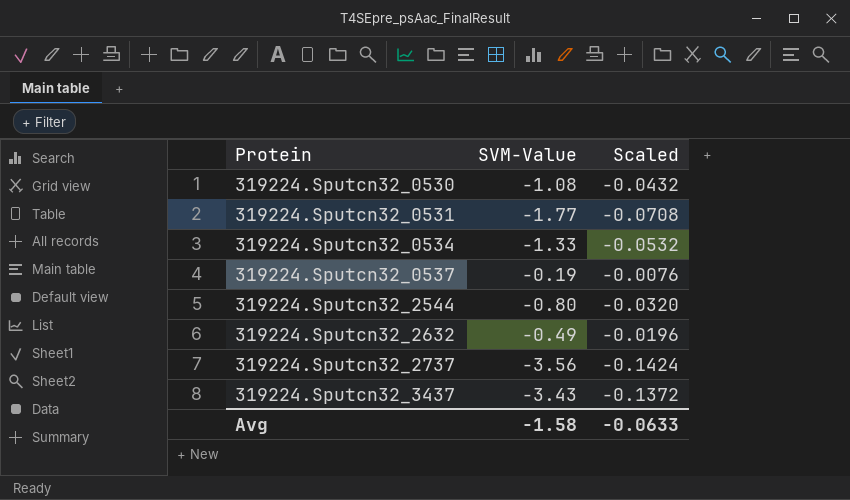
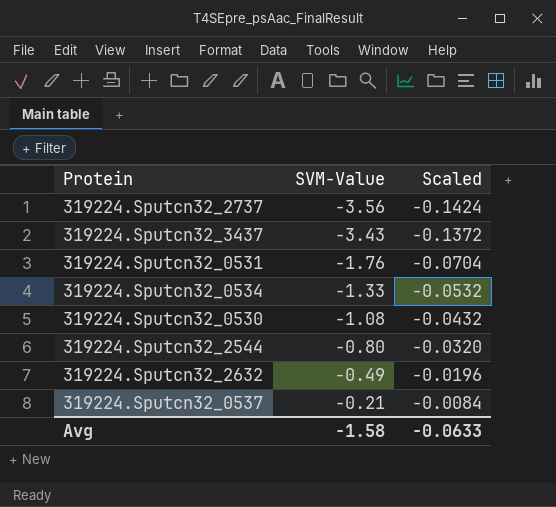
row order: Protein ascending -> SVM-Value ascending
319224.Sputcn32_0531 | SVM-Value: -1.77 -> -1.76
319224.Sputcn32_0531 | Scaled: -0.0708 -> -0.0704
319224.Sputcn32_0537 | SVM-Value: -0.19 -> -0.21
319224.Sputcn32_0537 | Scaled: -0.0076 -> -0.0084

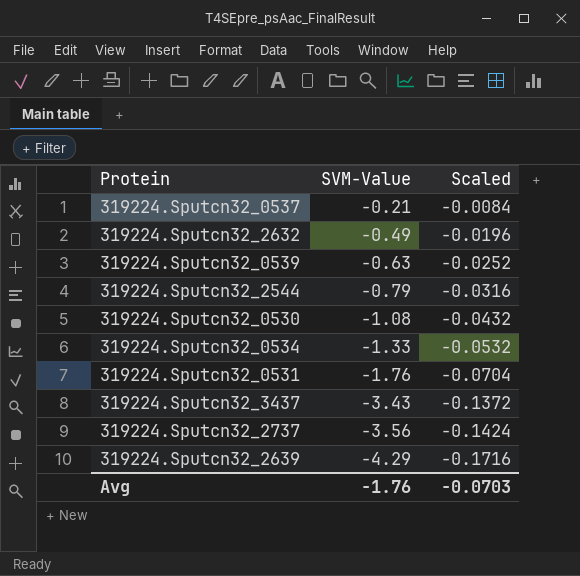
row order: SVM-Value ascending -> SVM-Value descending
row 319224.Sputcn32_0539: none -> -0.63 | -0.0252
319224.Sputcn32_2544 | SVM-Value: -0.80 -> -0.79
319224.Sputcn32_2544 | Scaled: -0.0320 -> -0.0316
row 319224.Sputcn32_2639: none -> -4.29 | -0.1716
Avg | SVM-Value: -1.58 -> -1.76
Avg | Scaled: -0.0633 -> -0.0703

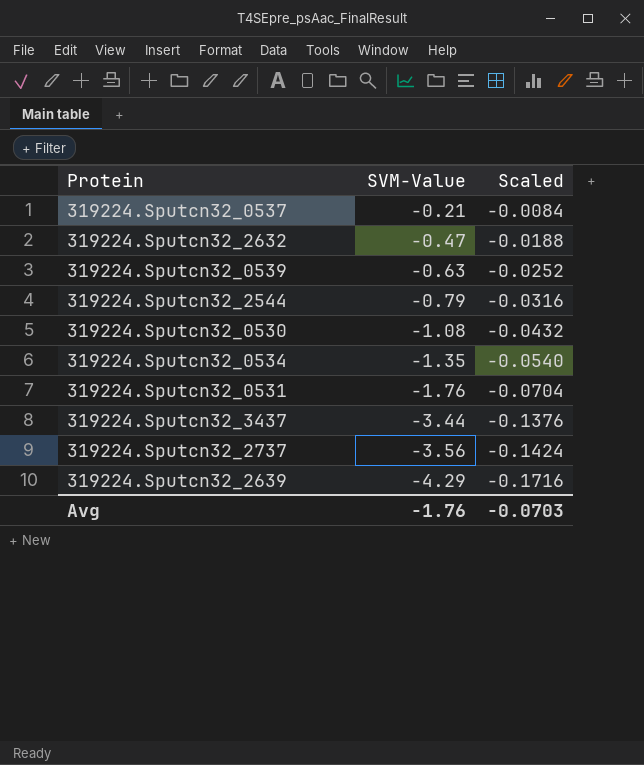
319224.Sputcn32_2632 | SVM-Value: -0.49 -> -0.47
319224.Sputcn32_2632 | Scaled: -0.0196 -> -0.0188
319224.Sputcn32_0534 | SVM-Value: -1.33 -> -1.35
319224.Sputcn32_0534 | Scaled: -0.0532 -> -0.0540
319224.Sputcn32_3437 | SVM-Value: -3.43 -> -3.44
319224.Sputcn32_3437 | Scaled: -0.1372 -> -0.1376

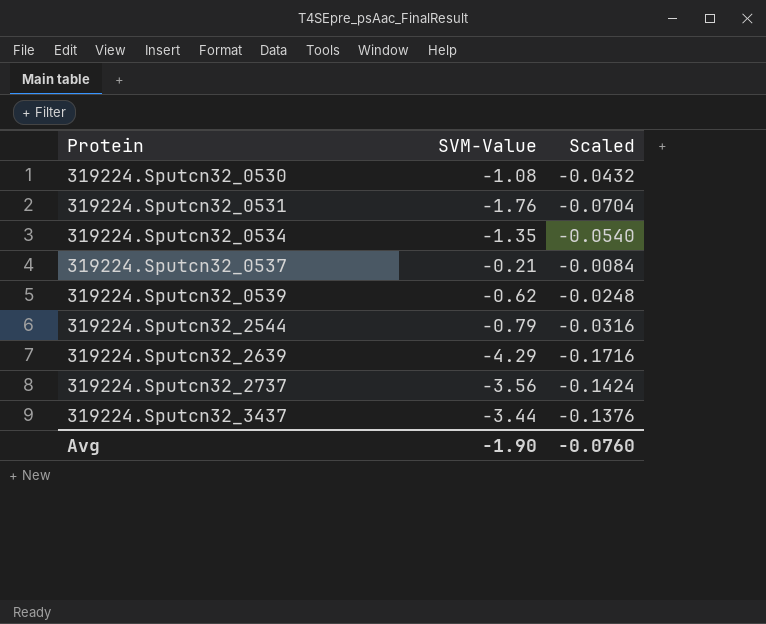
row order: SVM-Value descending -> Protein ascending
row 319224.Sputcn32_2632: -0.47 | -0.0188 -> none
319224.Sputcn32_0539 | SVM-Value: -0.63 -> -0.62
319224.Sputcn32_0539 | Scaled: -0.0252 -> -0.0248
Avg | SVM-Value: -1.76 -> -1.90
Avg | Scaled: -0.0703 -> -0.0760

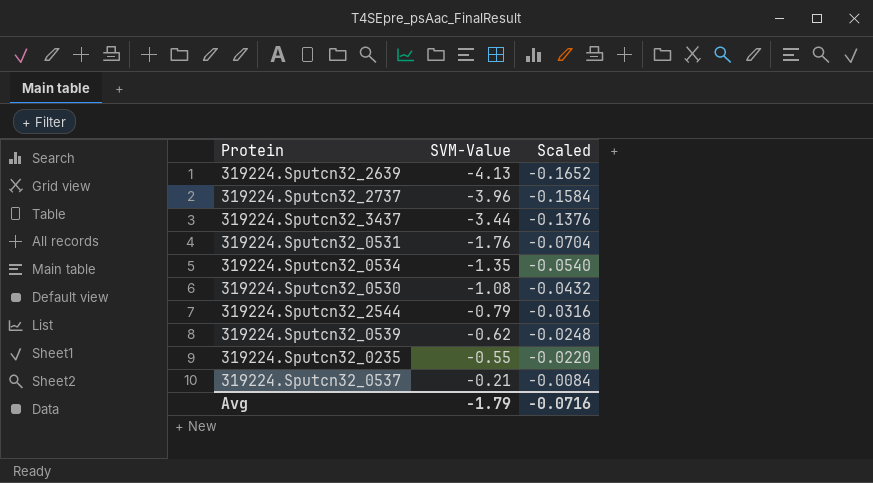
row order: Protein ascending -> SVM-Value ascending
319224.Sputcn32_2639 | SVM-Value: -4.29 -> -4.13
319224.Sputcn32_2639 | Scaled: -0.1716 -> -0.1652
319224.Sputcn32_2737 | SVM-Value: -3.56 -> -3.96
319224.Sputcn32_2737 | Scaled: -0.1424 -> -0.1584
row 319224.Sputcn32_0235: none -> -0.55 | -0.0220
Avg | SVM-Value: -1.90 -> -1.79
Avg | Scaled: -0.0760 -> -0.0716

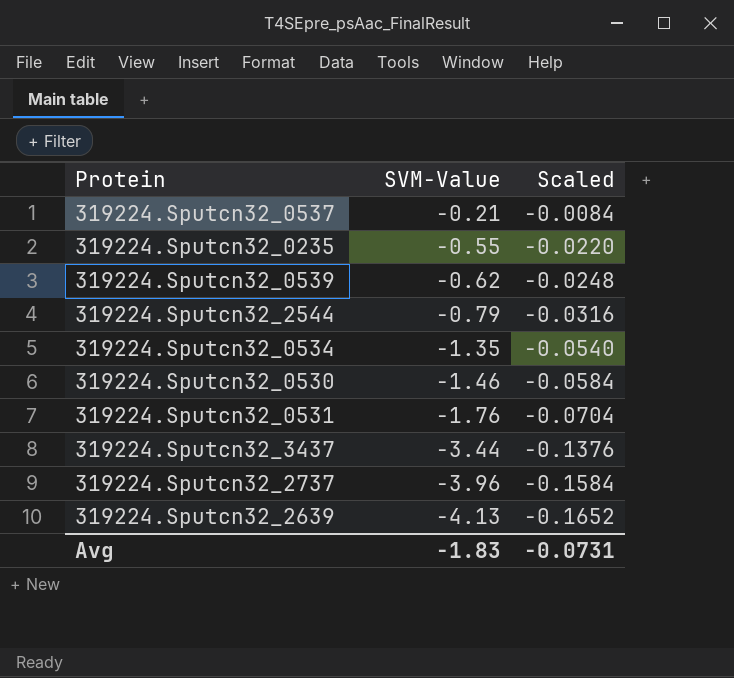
row order: SVM-Value ascending -> SVM-Value descending
319224.Sputcn32_0530 | SVM-Value: -1.08 -> -1.46
319224.Sputcn32_0530 | Scaled: -0.0432 -> -0.0584
Avg | SVM-Value: -1.79 -> -1.83
Avg | Scaled: -0.0716 -> -0.0731

